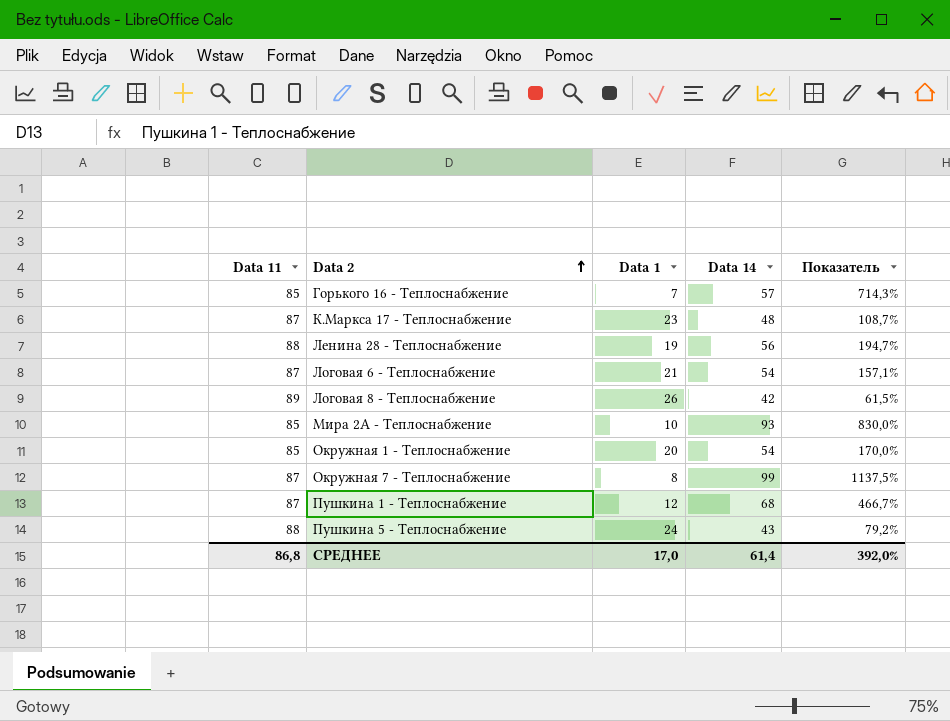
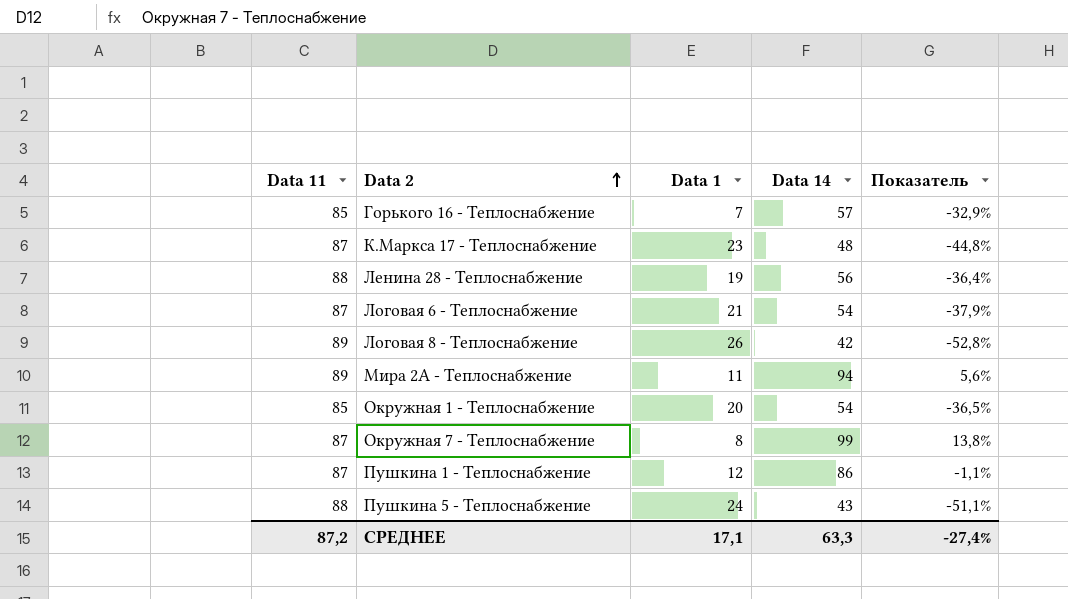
column Показатель | formula: ([Data 14] - [Data 1]) / [Data 1] -> ([Data 14] - [Data 11]) / [Data 11]
Мира 2А - Теплоснабжение | Data 11: 85 -> 89
Мира 2А - Теплоснабжение | Data 1: 10 -> 11
Мира 2А - Теплоснабжение | Data 14: 93 -> 94
Пушкина 1 - Теплоснабжение | Data 14: 68 -> 86
СРЕДНЕЕ | Data 11: 86,8 -> 87,2
СРЕДНЕЕ | Data 1: 17,0 -> 17,1
СРЕДНЕЕ | Data 14: 61,4 -> 63,3
СРЕДНЕЕ | Показатель: 392,0% -> -27,4%

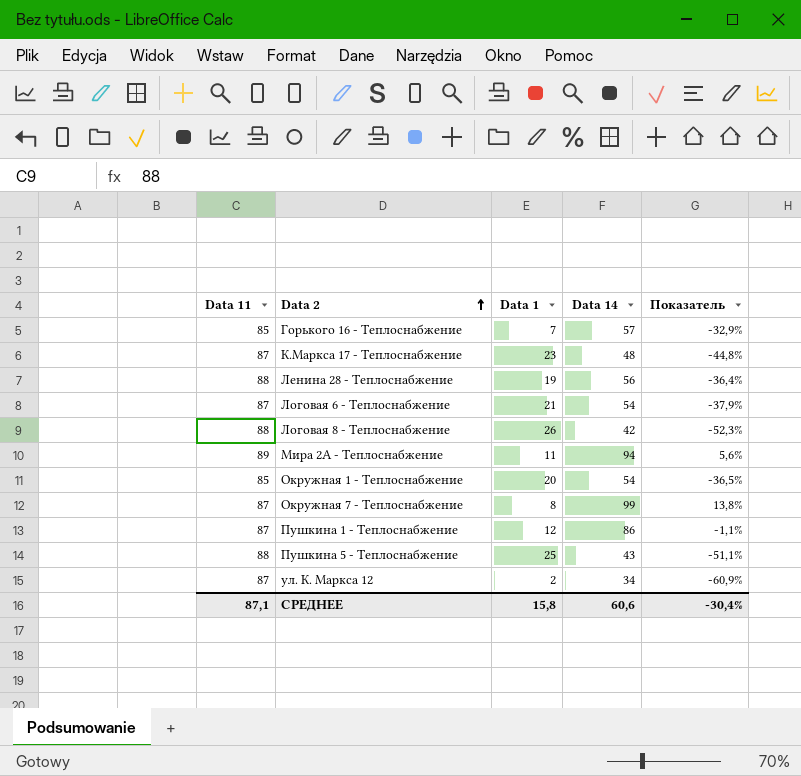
Логовая 8 - Теплоснабжение | Data 11: 89 -> 88
Логовая 8 - Теплоснабжение | Показатель: -52,8% -> -52,3%
Пушкина 5 - Теплоснабжение | Data 1: 24 -> 25
row ул. К. Маркса 12: none -> 87 | 2 | 34 | -60,9%
СРЕДНЕЕ | Data 11: 87,2 -> 87,1
СРЕДНЕЕ | Data 1: 17,1 -> 15,8
СРЕДНЕЕ | Data 14: 63,3 -> 60,6
СРЕДНЕЕ | Показатель: -27,4% -> -30,4%

